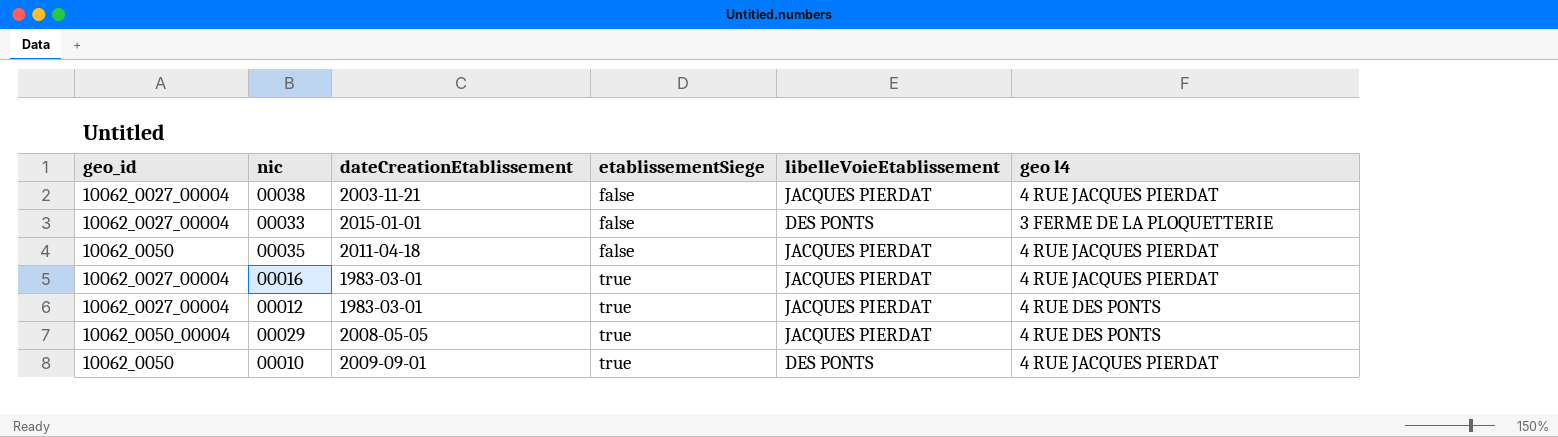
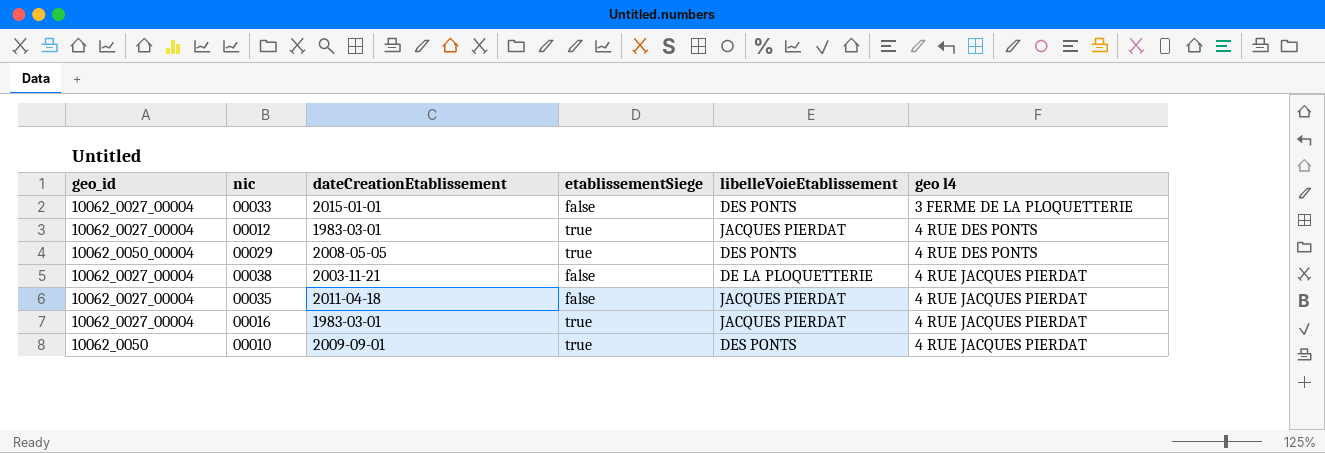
row order: etablissementSiege ascending -> geo l4 ascending
00029 | libelleVoieEtablissement: JACQUES PIERDAT -> DES PONTS
00038 | libelleVoieEtablissement: JACQUES PIERDAT -> DE LA PLOQUETTERIE
00035 | geo_id: 10062_0050 -> 10062_0027_00004

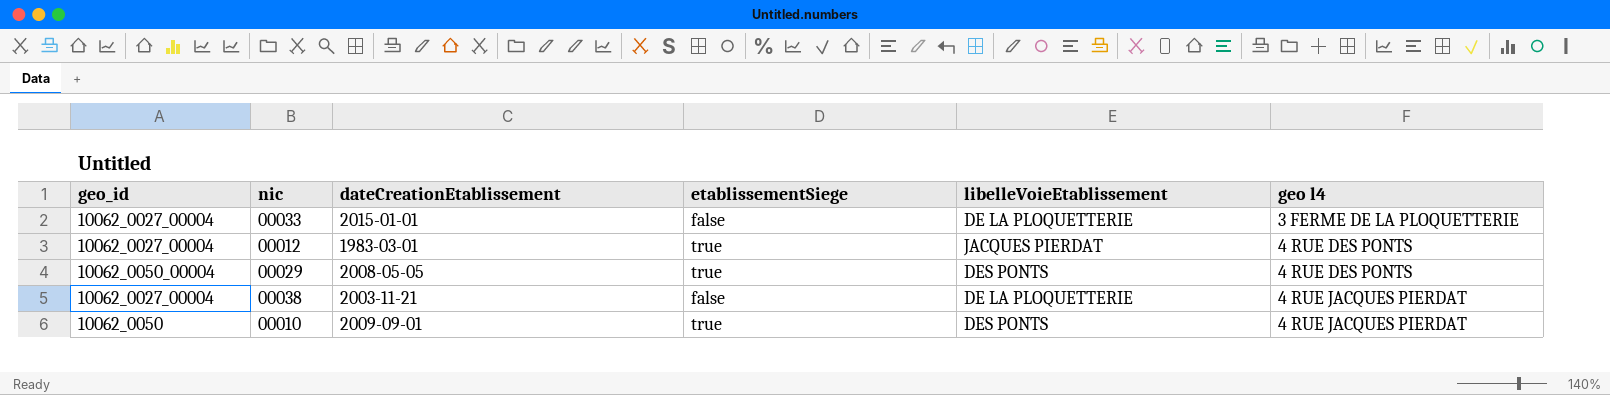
row 00035: 10062_0027_00004 | 2011-04-18 | false | JACQUES PIERDAT | 4 RUE JACQUES PIERDAT -> none
row 00016: 10062_0027_00004 | 1983-03-01 | true | JACQUES PIERDAT | 4 RUE JACQUES PIERDAT -> none
00033 | libelleVoieEtablissement: DES PONTS -> DE LA PLOQUETTERIE

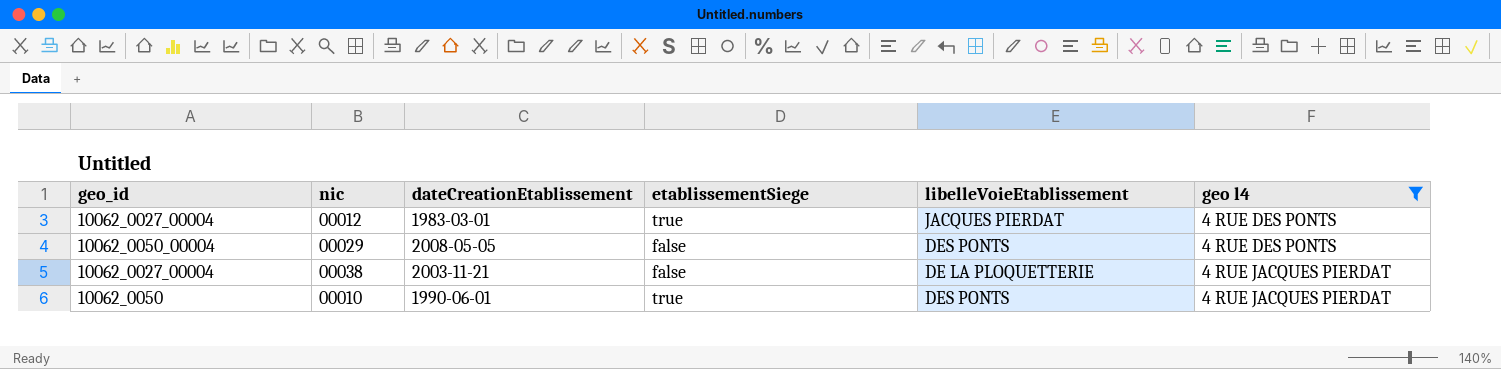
filter: none -> geo l4 != 3 FERME DE LA PLOQUETTERIE
00029 | etablissementSiege: true -> false
00010 | dateCreationEtablissement: 2009-09-01 -> 1990-06-01

